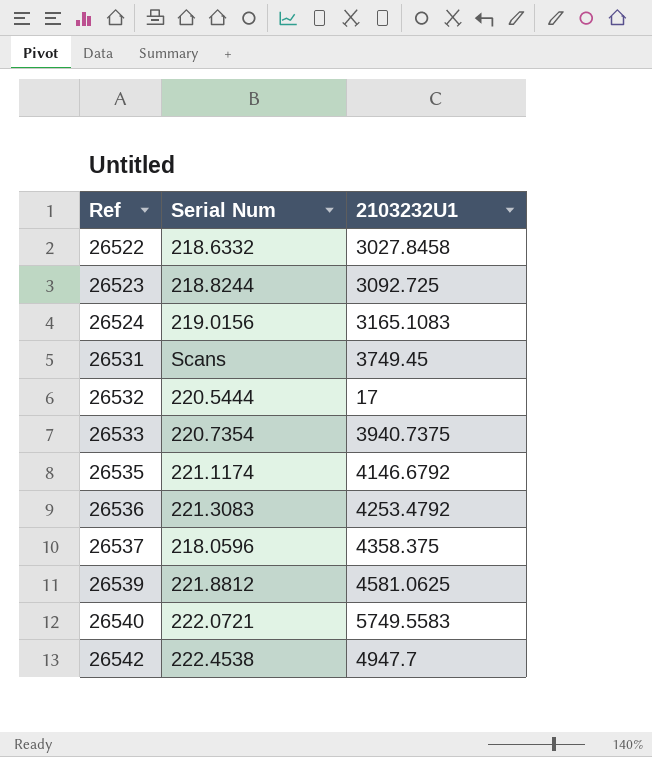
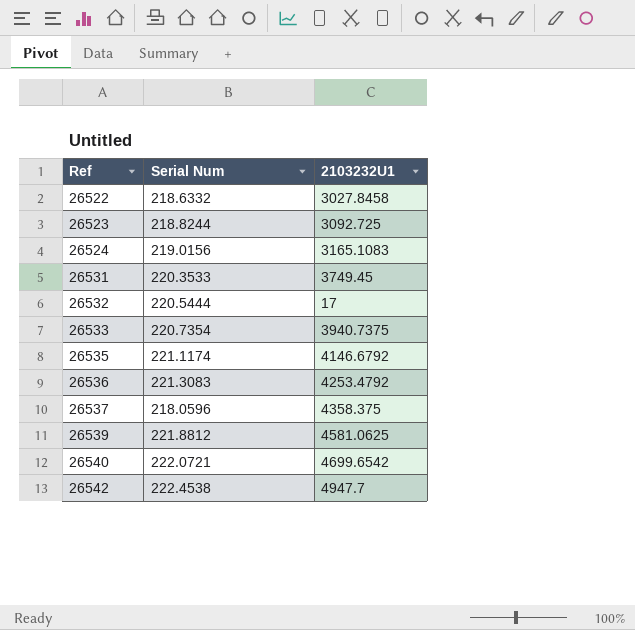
26531 | Serial Num: Scans -> 220.3533
26540 | 2103232U1: 5749.5583 -> 4699.6542

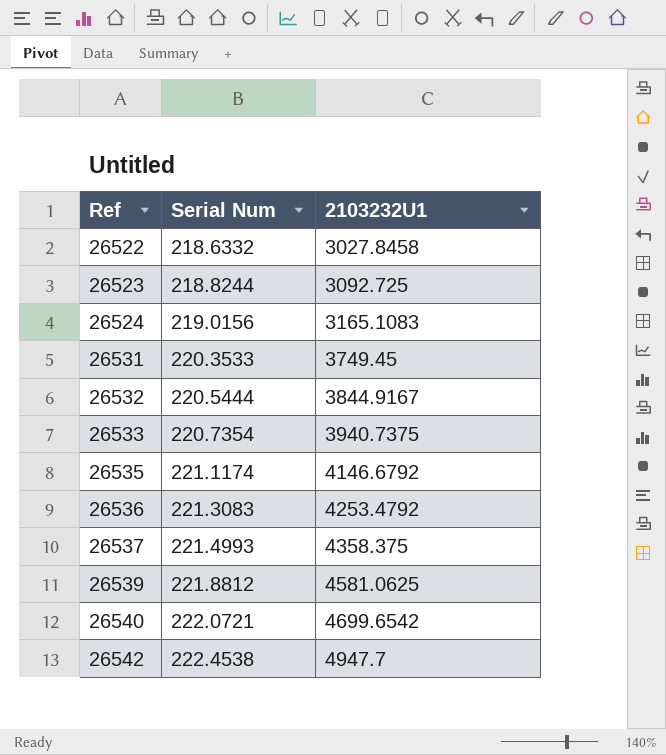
26532 | 2103232U1: 17 -> 3844.9167
26537 | Serial Num: 218.0596 -> 221.4993

